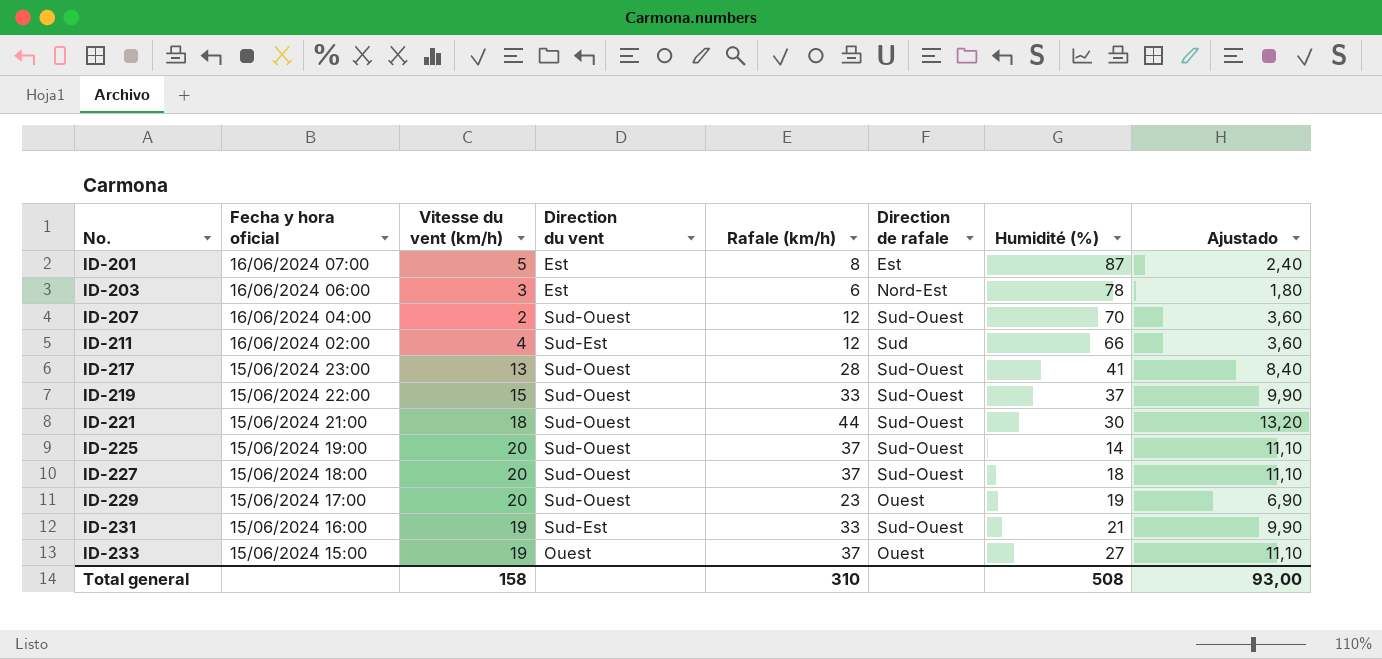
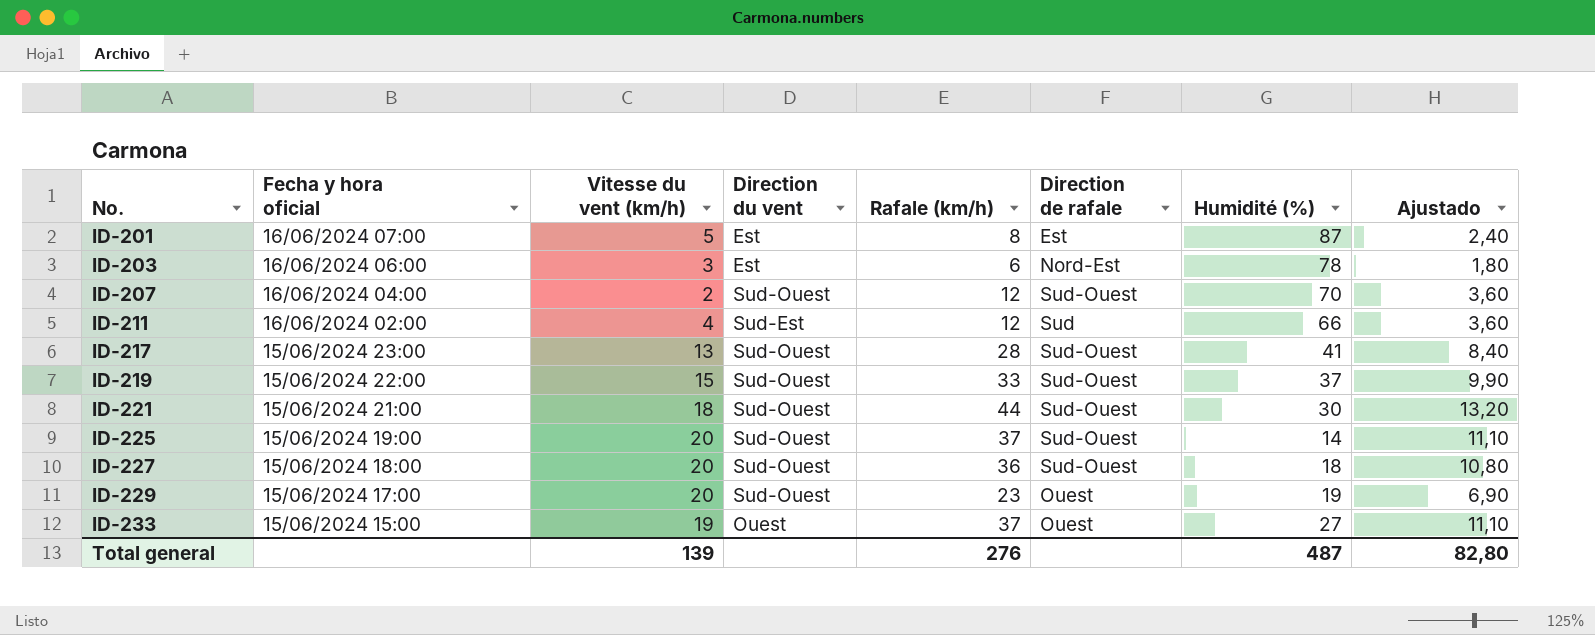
row ID-231: 15/06/2024 16:00 | 19 | Sud-Est | 33 | Sud-Ouest | 21 | 9,90 -> none
ID-227 | Rafale (km/h): 37 -> 36
ID-227 | Ajustado: 11,10 -> 10,80
Total general | Vitesse du vent (km/h): 158 -> 139
Total general | Rafale (km/h): 310 -> 276
Total general | Humidité (%): 508 -> 487
Total general | Ajustado: 93,00 -> 82,80

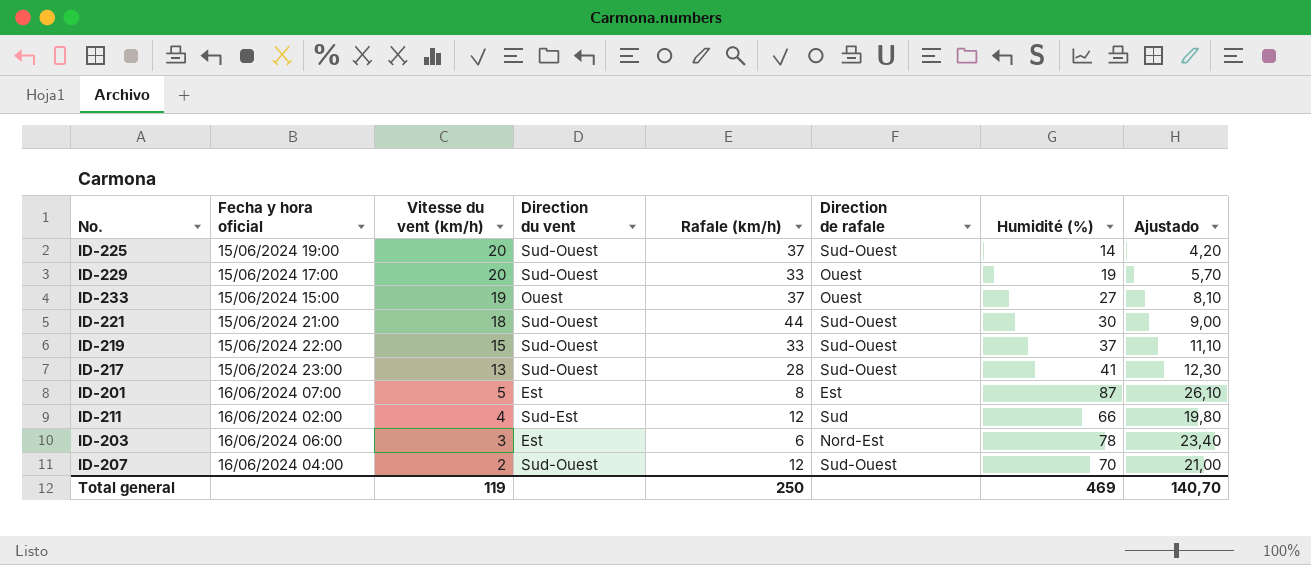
row order: No. ascending -> Vitesse du vent (km/h) descending
column Ajustado | formula: [Rafale (km/h)] * 0,3 -> [Humidité (%)] * 0,3
row ID-227: 15/06/2024 18:00 | 20 | Sud-Ouest | 36 | Sud-Ouest | 18 | 10,80 -> none
ID-229 | Rafale (km/h): 23 -> 33
Total general | Vitesse du vent (km/h): 139 -> 119
Total general | Rafale (km/h): 276 -> 250
Total general | Humidité (%): 487 -> 469
Total general | Ajustado: 82,80 -> 140,70

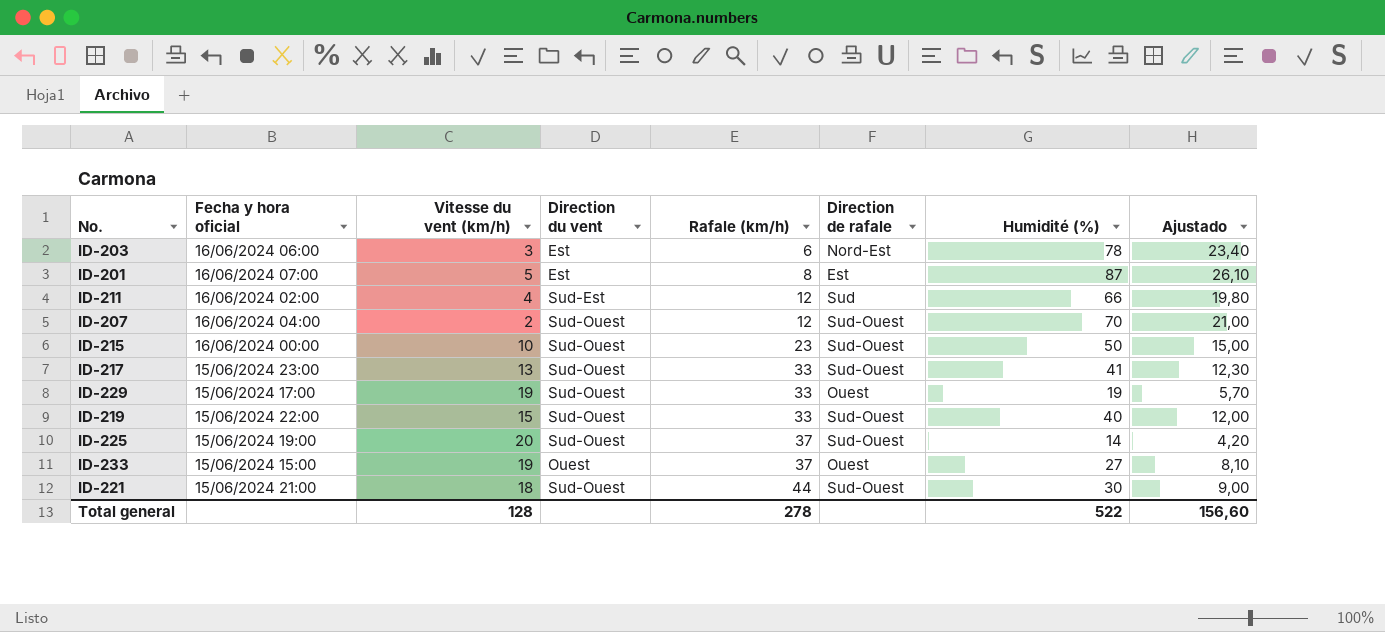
row order: Vitesse du vent (km/h) descending -> Rafale (km/h) ascending
row ID-215: none -> 16/06/2024 00:00 | 10 | Sud-Ouest | 23 | Sud-Ouest | 50 | 15,00
ID-217 | Rafale (km/h): 28 -> 33
ID-229 | Vitesse du vent (km/h): 20 -> 19
ID-219 | Humidité (%): 37 -> 40
ID-219 | Ajustado: 11,10 -> 12,00
Total general | Vitesse du vent (km/h): 119 -> 128
Total general | Rafale (km/h): 250 -> 278
Total general | Humidité (%): 469 -> 522
Total general | Ajustado: 140,70 -> 156,60

